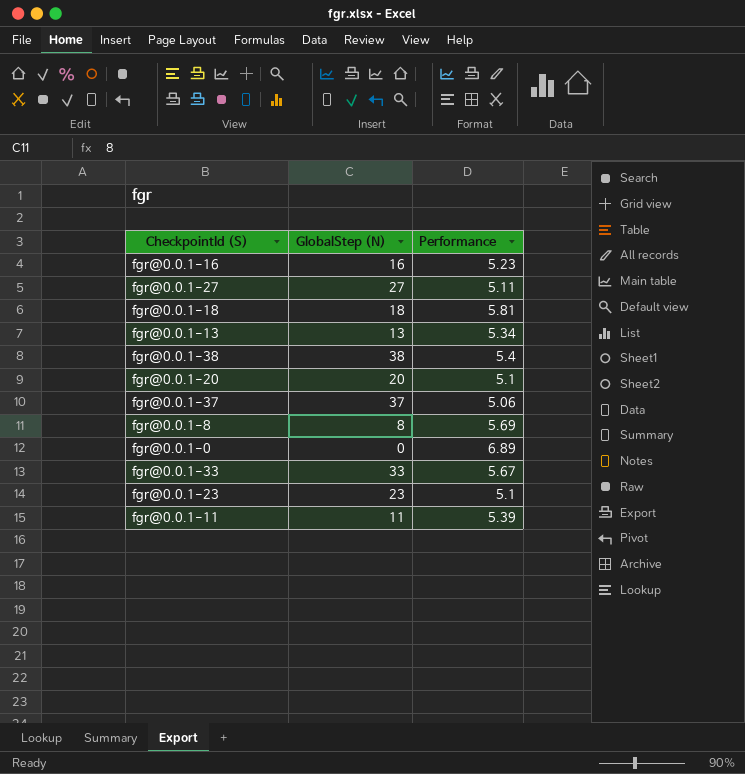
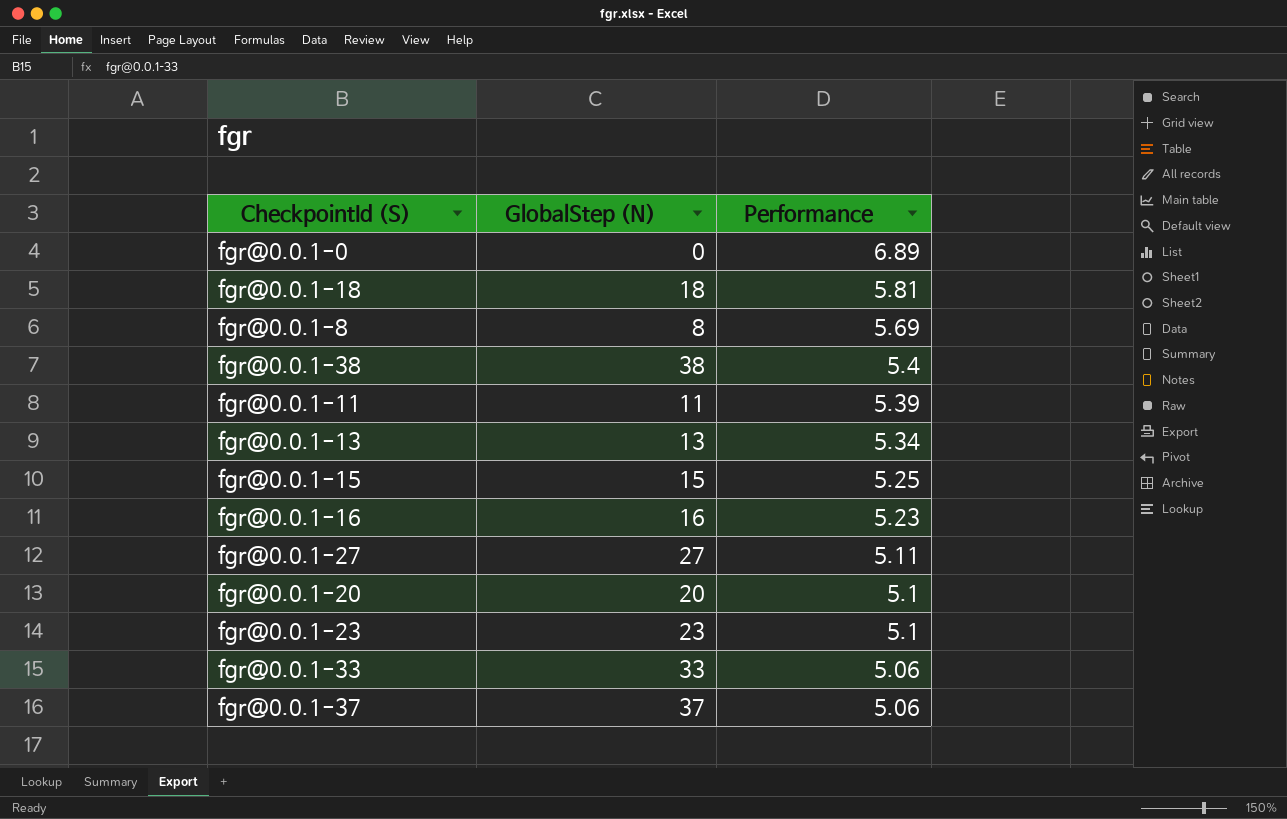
row order: none -> Performance descending
row fgr@0.0.1-15: none -> 15 | 5.25
fgr@0.0.1-33 | Performance: 5.67 -> 5.06

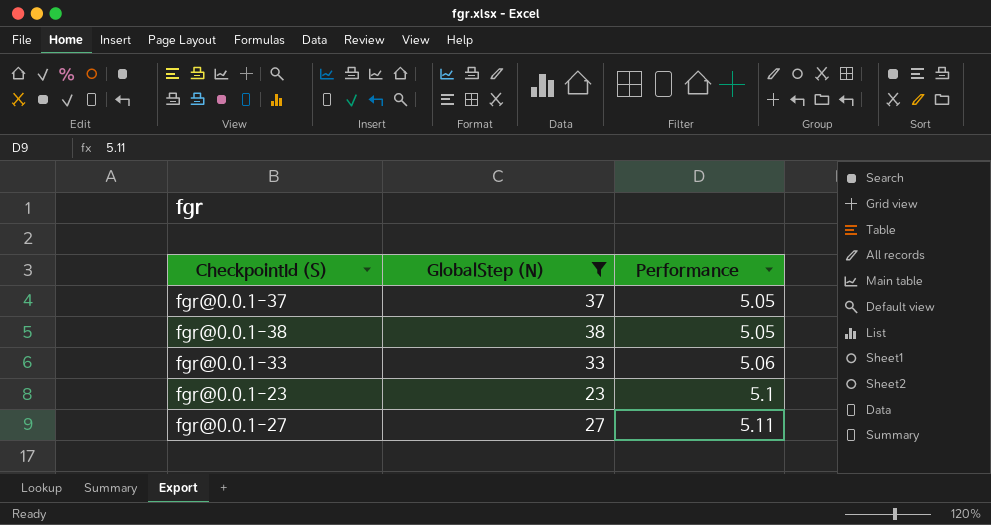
filter: none -> GlobalStep (N) >= 23
row order: Performance descending -> Performance ascending
fgr@0.0.1-37 | Performance: 5.06 -> 5.05
fgr@0.0.1-38 | Performance: 5.4 -> 5.05

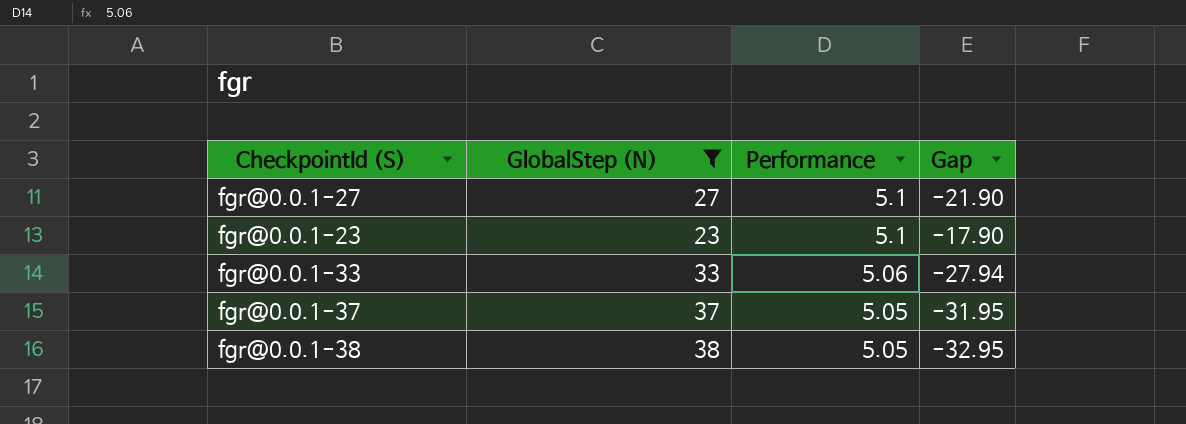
row order: Performance ascending -> Performance descending
column Gap | formula: none -> [Performance] - [GlobalStep (N)]
fgr@0.0.1-27 | Performance: 5.11 -> 5.1

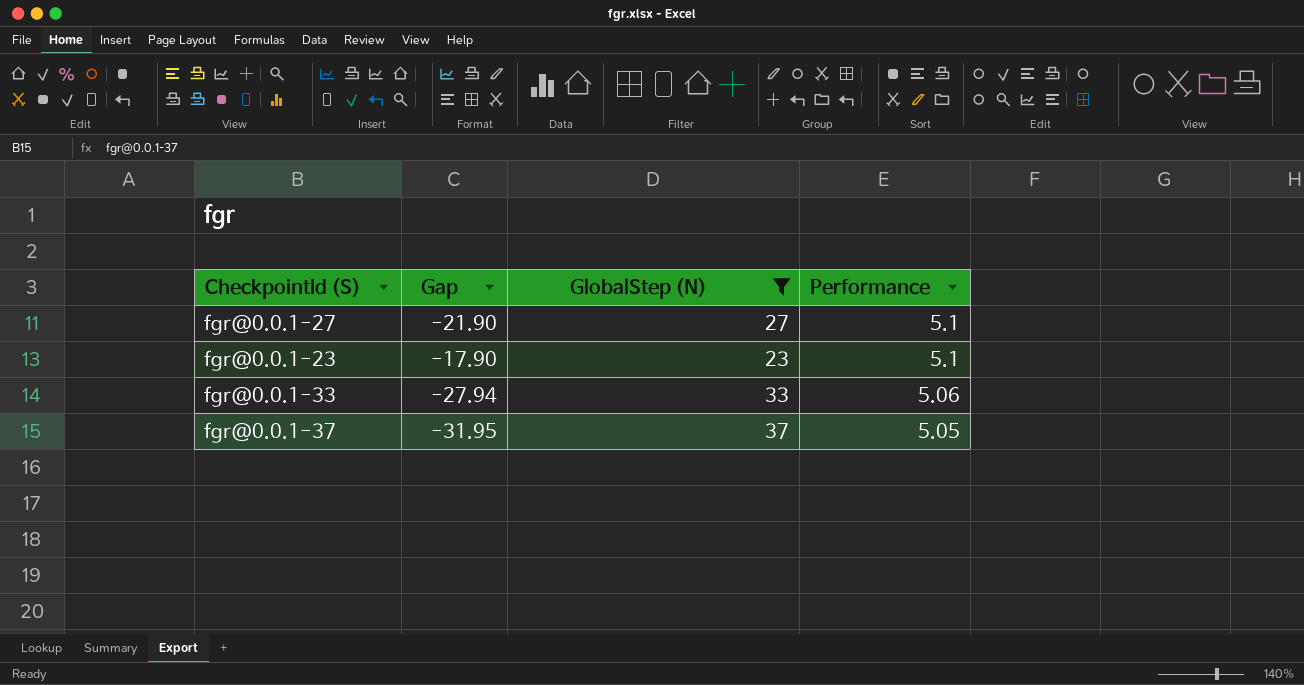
column Gap | position: 4 -> 2
row fgr@0.0.1-38: 38 | 5.05 | -32.95 -> none

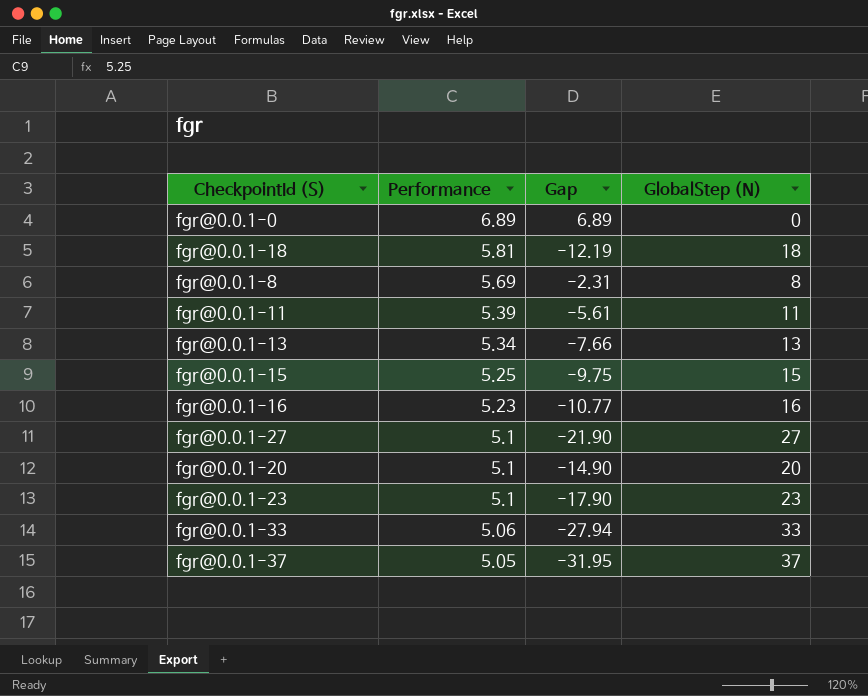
filter: GlobalStep (N) >= 23 -> none
column Performance | position: 4 -> 2

